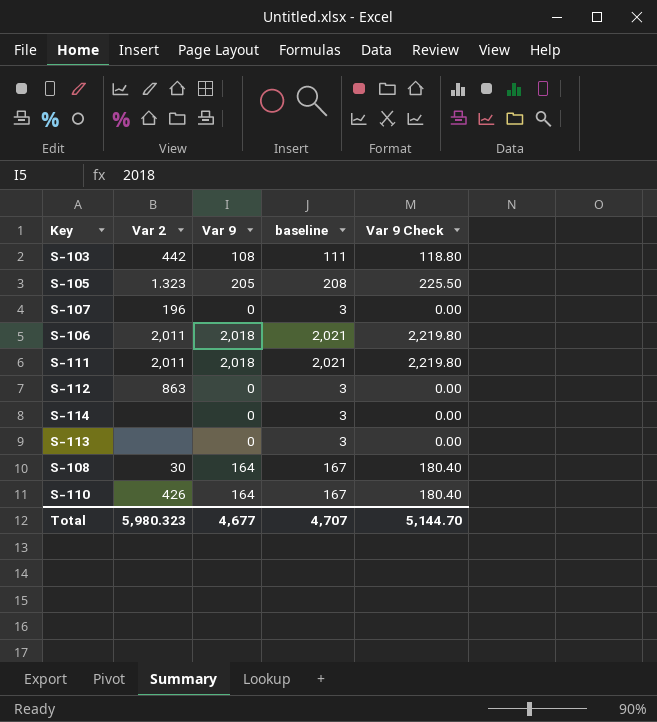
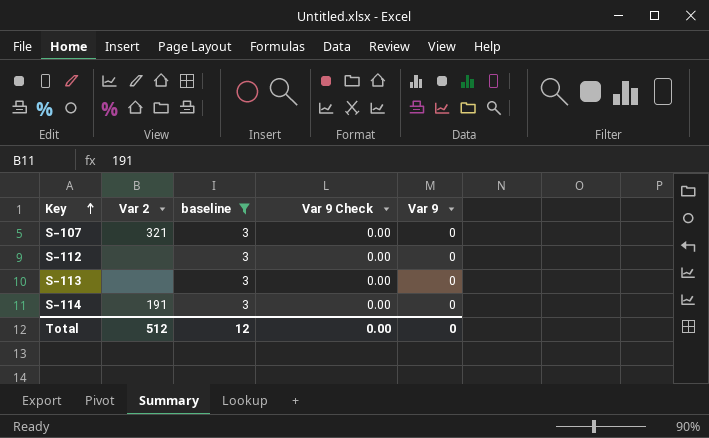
filter: none -> baseline = 3
row order: none -> Key ascending
column Var 9 | position: 3 -> 5
S-107 | Var 2: 196 -> 321
S-112 | Var 2: 863 -> none
S-114 | Var 2: none -> 191
Total | Var 2: 5,980.323 -> 512
Total | baseline: 4,707 -> 12
Total | Var 9 Check: 5,144.70 -> 0.00
Total | Var 9: 4,677 -> 0

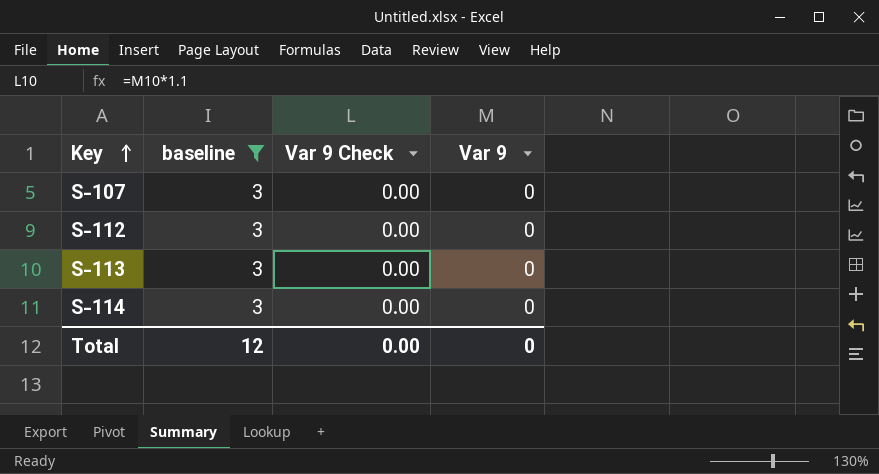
column Var 2 | position: 2 -> none

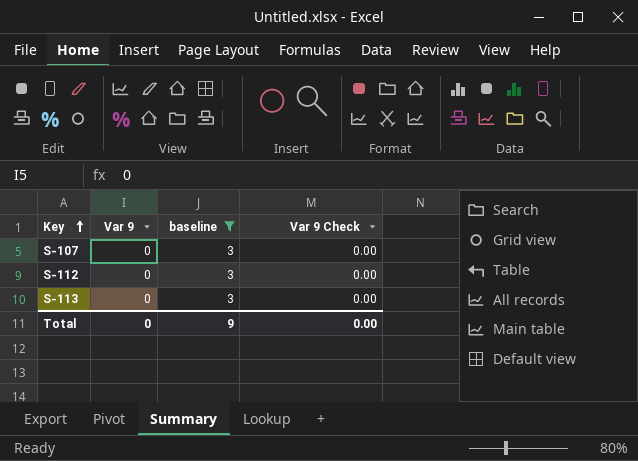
column Var 9 | position: 4 -> 2
row S-114: 3 | 0.00 | 0 -> none
Total | baseline: 12 -> 9

